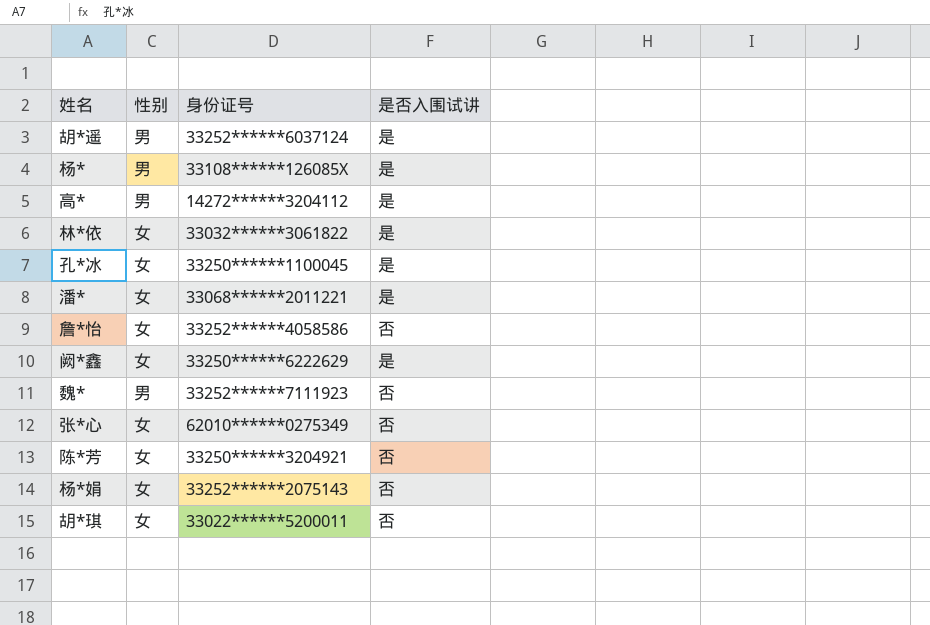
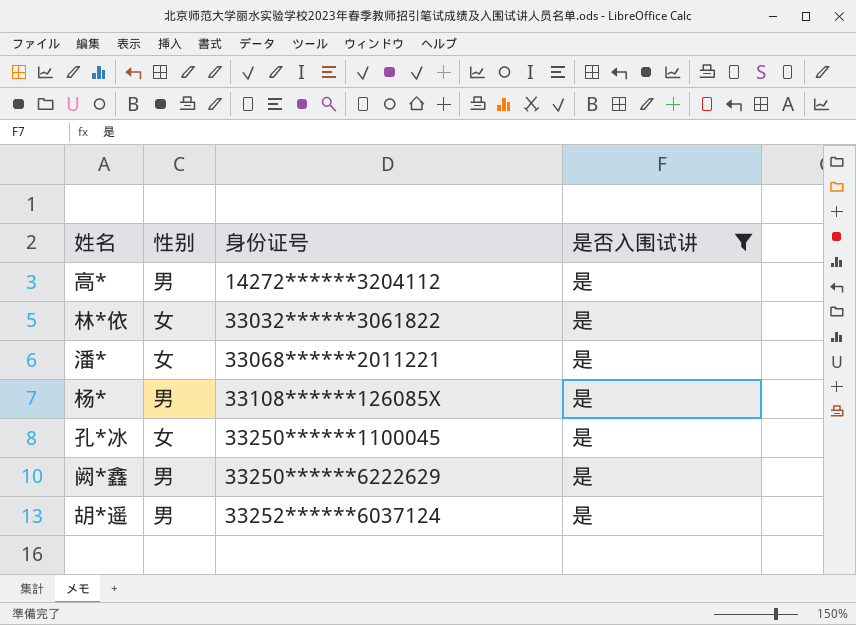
filter: none -> 是否入围试讲 = 是
row order: none -> 身份证号 ascending
阙*鑫 | 性别: 女 -> 男

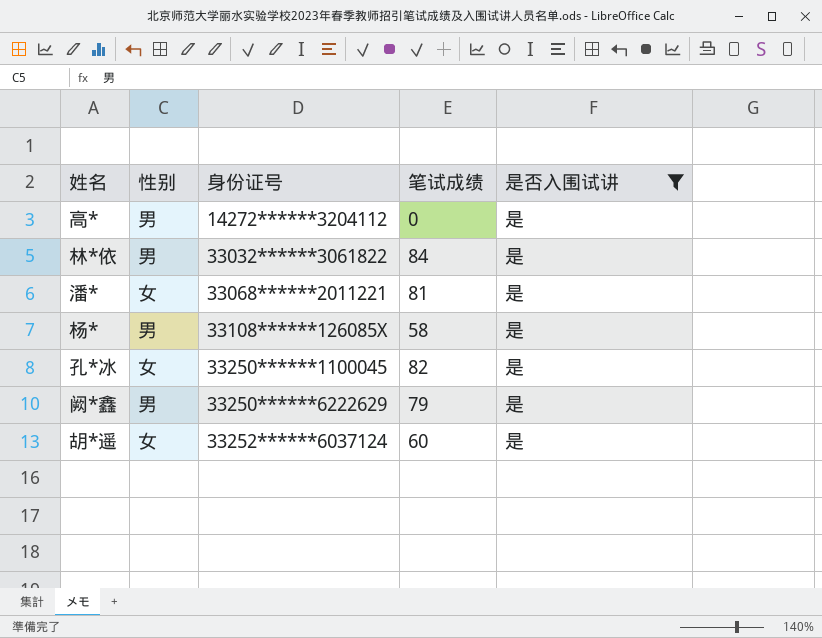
column 笔试成绩 | position: none -> 4
林*依 | 性别: 女 -> 男
胡*遥 | 性别: 男 -> 女

